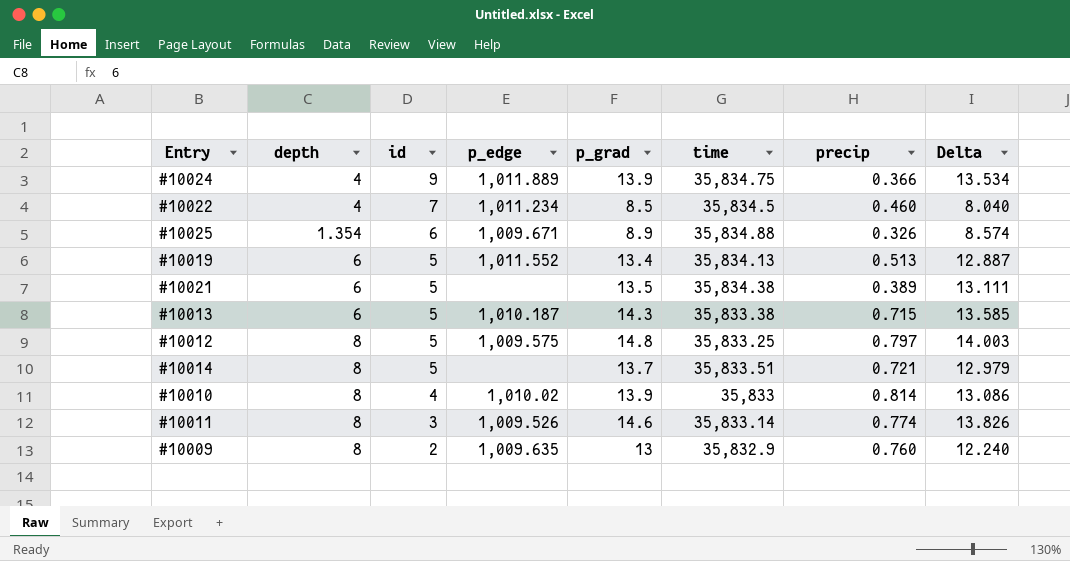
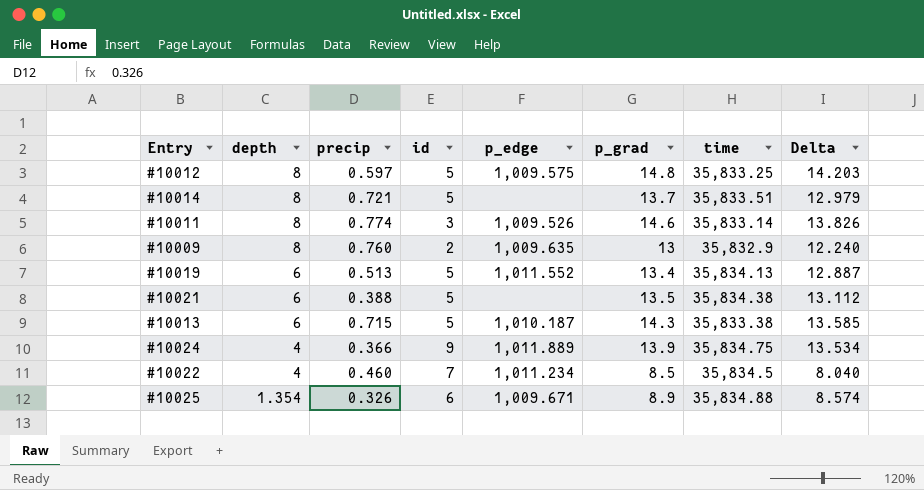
row order: id descending -> depth descending
column precip | position: 7 -> 3
row #10010: 8 | 4 | 1,010.02 | 13.9 | 35,833 | 0.814 | 13.086 -> none
#10012 | precip: 0.797 -> 0.597
#10012 | Delta: 14.003 -> 14.203
#10021 | precip: 0.389 -> 0.388
#10021 | Delta: 13.111 -> 13.112

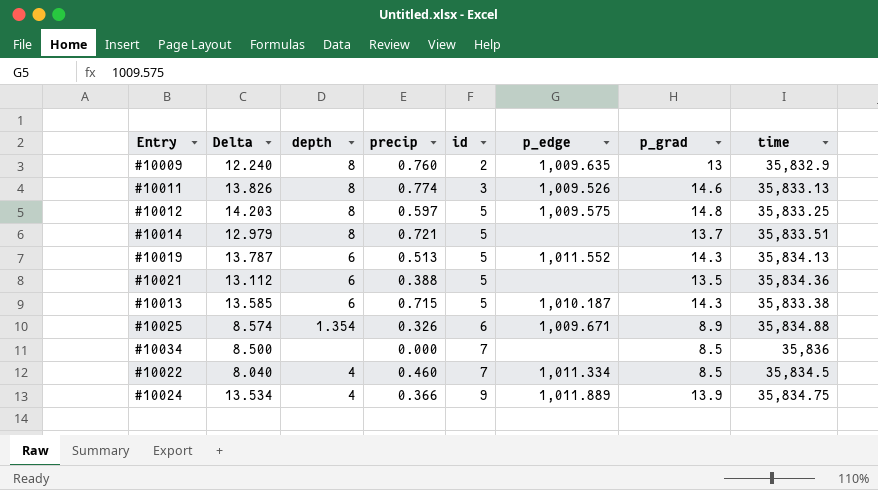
row order: depth descending -> id ascending
column Delta | position: 8 -> 2
#10011 | time: 35,833.14 -> 35,833.13
#10019 | Delta: 12.887 -> 13.787
#10019 | p_grad: 13.4 -> 14.3
#10021 | time: 35,834.38 -> 35,834.36
row #10034: none -> 8.500 | none | 0.000 | 7 | none | 8.5 | 35,836
#10022 | p_edge: 1,011.234 -> 1,011.334

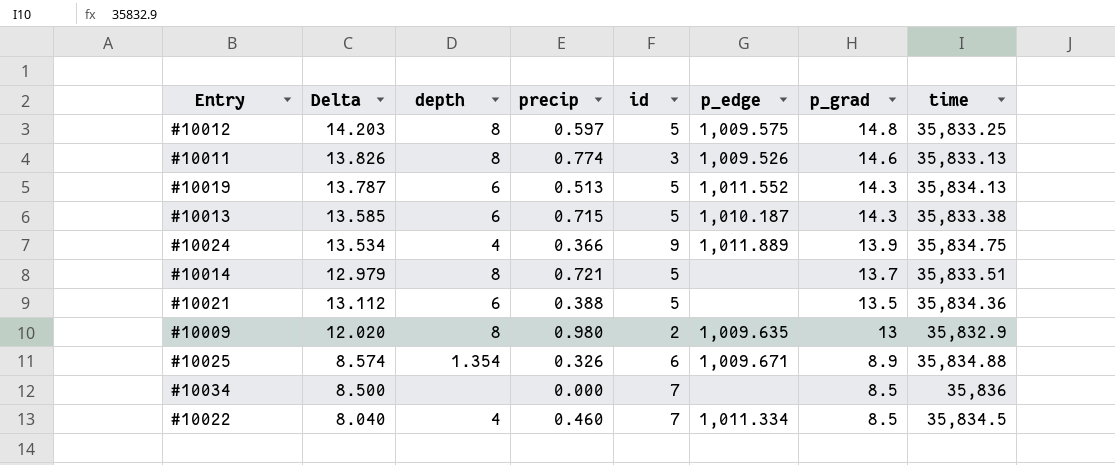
row order: id ascending -> p_grad descending
#10009 | Delta: 12.240 -> 12.020
#10009 | precip: 0.760 -> 0.980

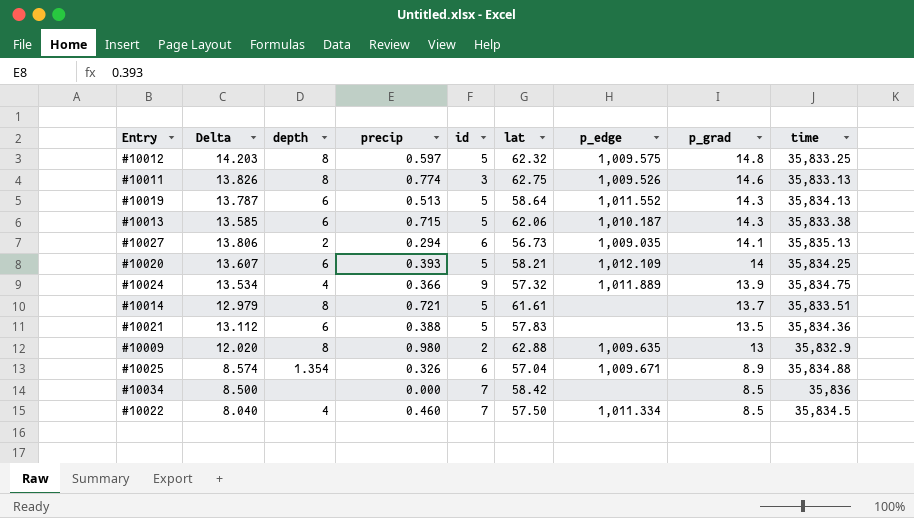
column lat | position: none -> 6
row #10027: none -> 13.806 | 2 | 0.294 | 6 | 56.73 | 1,009.035 | 14.1 | 35,835.13
row #10020: none -> 13.607 | 6 | 0.393 | 5 | 58.21 | 1,012.109 | 14 | 35,834.25

